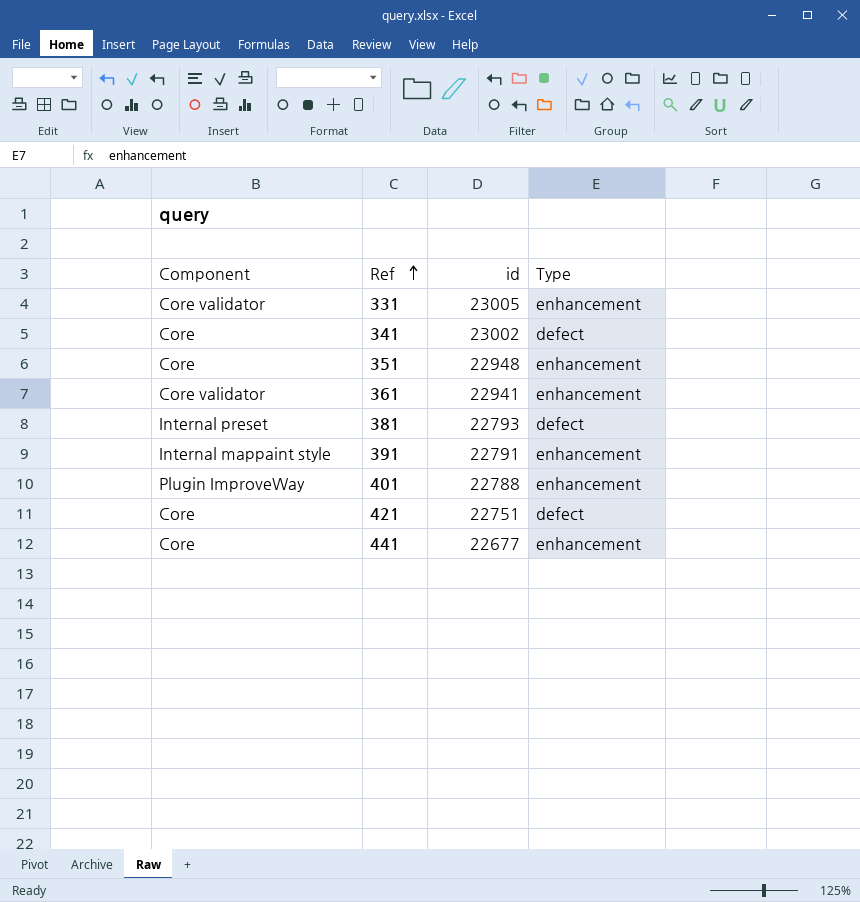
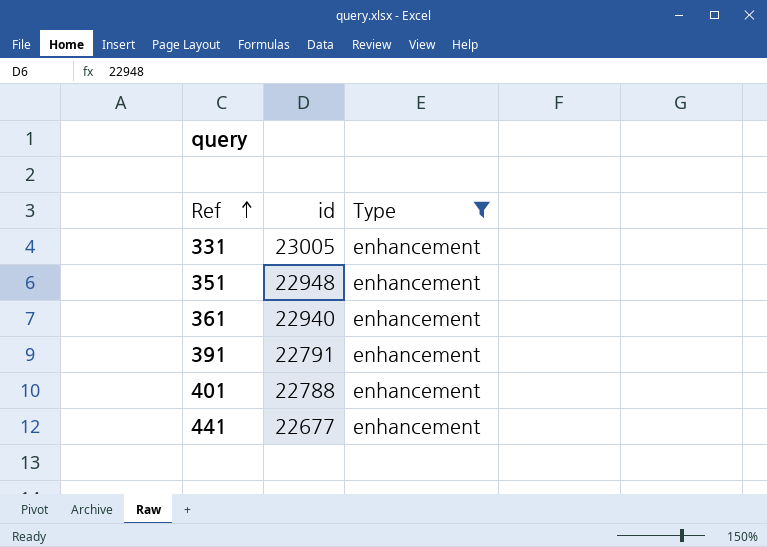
filter: none -> Type = enhancement
column Component | position: 1 -> none
361 | id: 22941 -> 22940

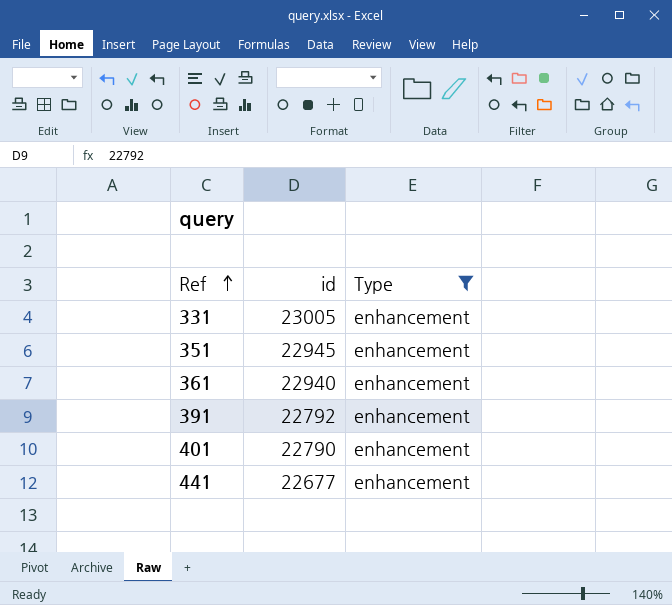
351 | id: 22948 -> 22945
391 | id: 22791 -> 22792
401 | id: 22788 -> 22790

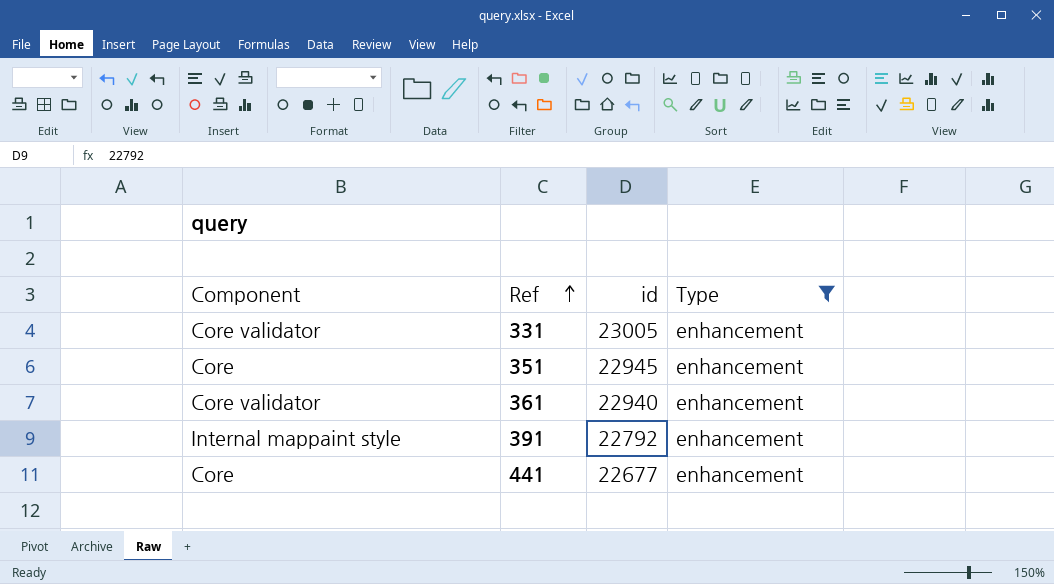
column Component | position: none -> 1
row 401: 22790 | enhancement -> none

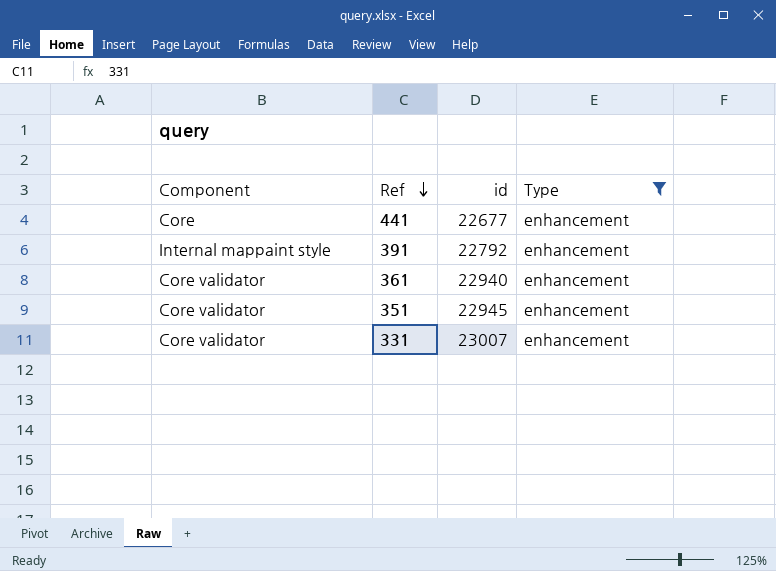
row order: Ref ascending -> Ref descending
351 | Component: Core -> Core validator
331 | id: 23005 -> 23007

